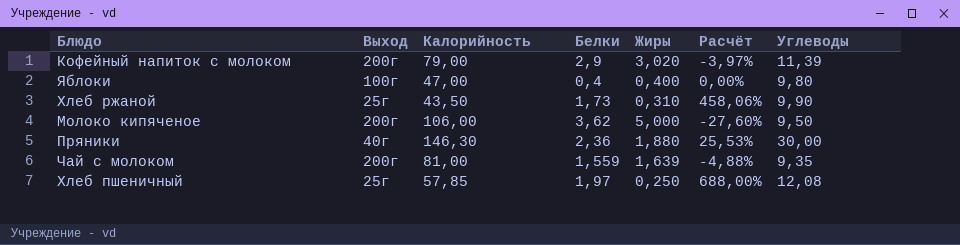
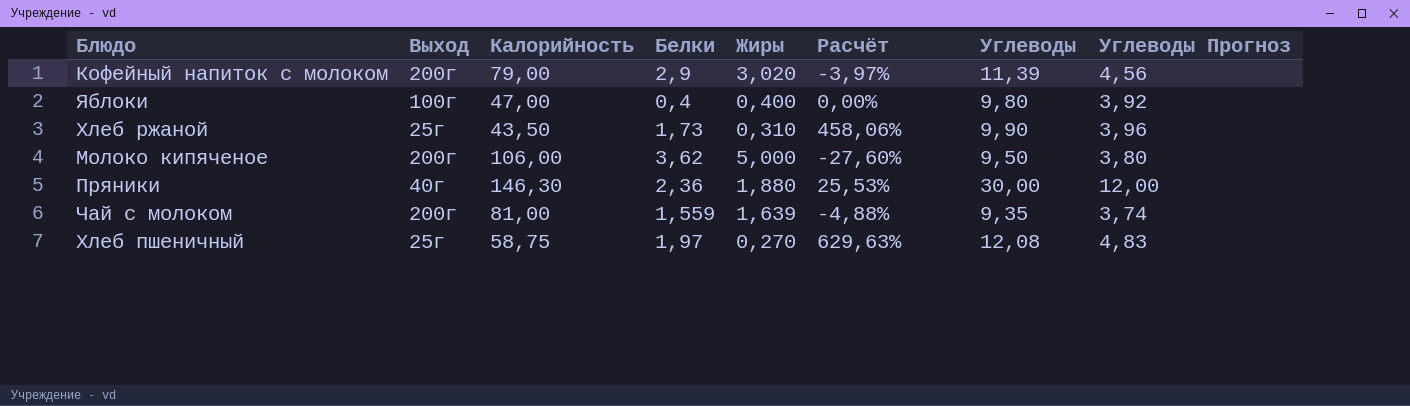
column Углеводы Прогноз | formula: none -> [Углеводы] * 0,4
Хлеб пшеничный | Калорийность: 57,85 -> 58,75
Хлеб пшеничный | Жиры: 0,250 -> 0,270
Хлеб пшеничный | Расчёт: 688,00% -> 629,63%

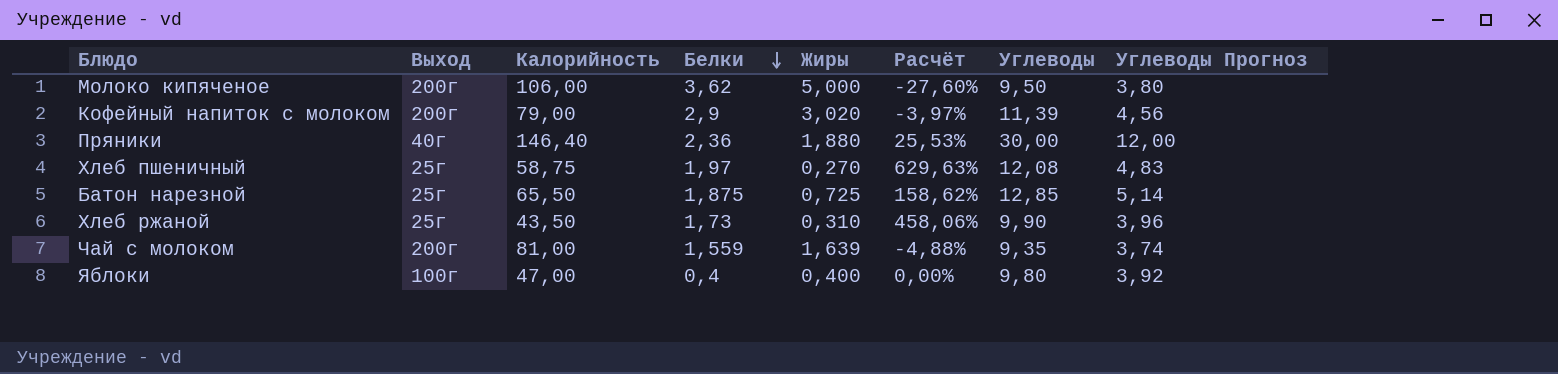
row order: none -> Белки descending
Пряники | Калорийность: 146,30 -> 146,40
row Батон нарезной: none -> 25г | 65,50 | 1,875 | 0,725 | 158,62% | 12,85 | 5,14

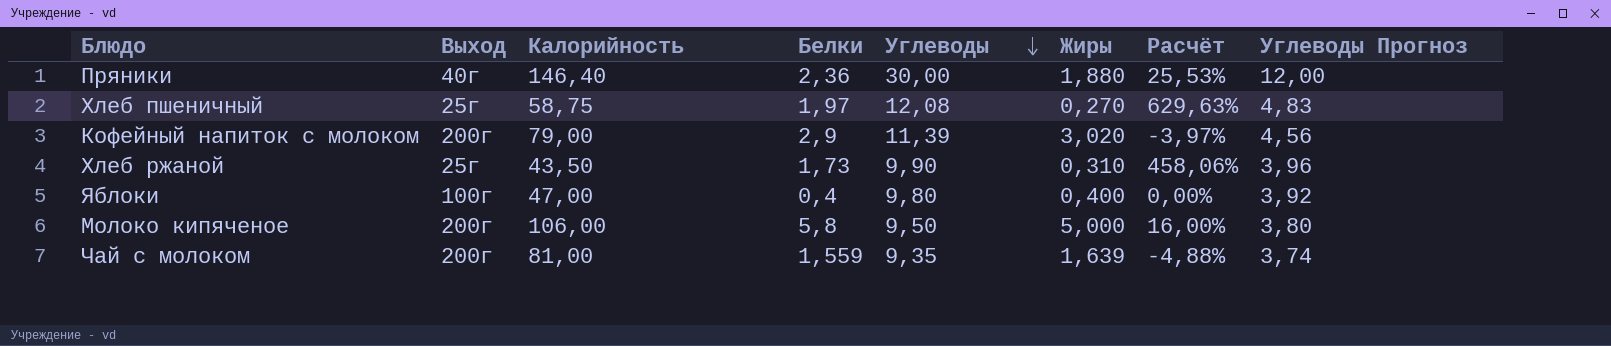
row order: Белки descending -> Углеводы descending
column Углеводы | position: 7 -> 5
row Батон нарезной: 25г | 65,50 | 1,875 | 0,725 | 158,62% | 12,85 | 5,14 -> none
Молоко кипяченое | Белки: 3,62 -> 5,8
Молоко кипяченое | Расчёт: -27,60% -> 16,00%

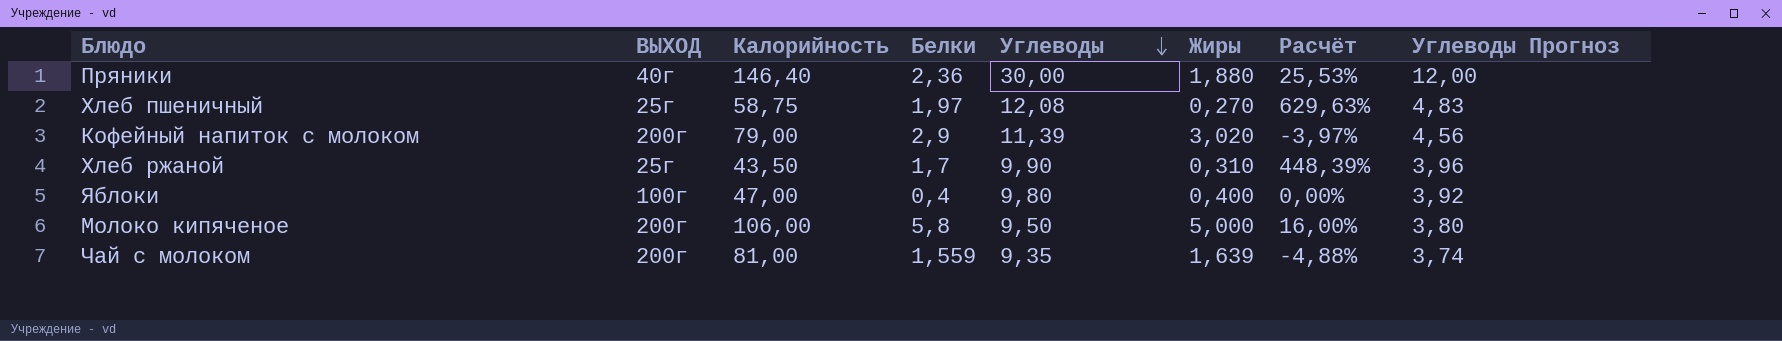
column name: Выход -> ВЫХОД
Хлеб ржаной | Белки: 1,73 -> 1,7
Хлеб ржаной | Расчёт: 458,06% -> 448,39%

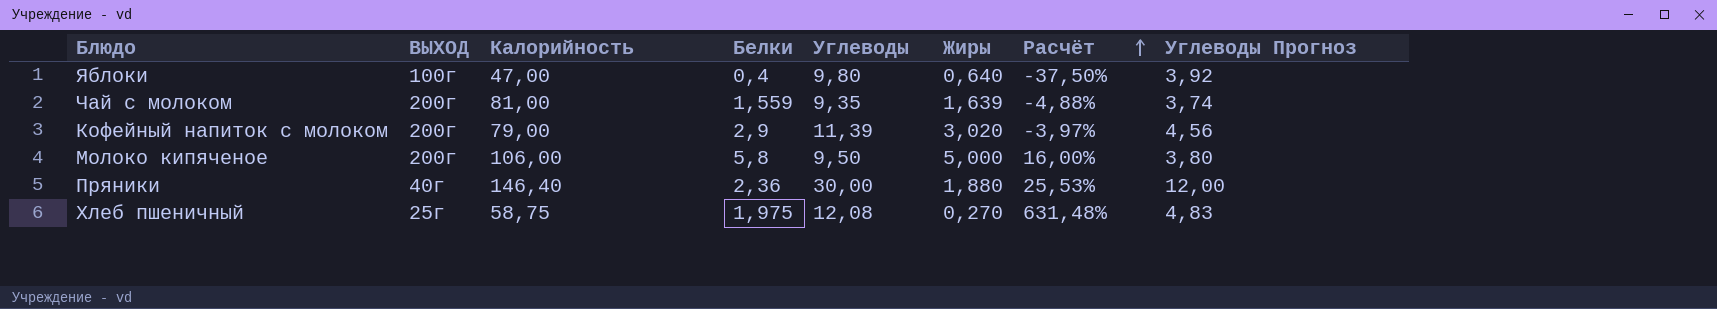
row order: Углеводы descending -> Расчёт ascending
row Хлеб ржаной: 25г | 43,50 | 1,7 | 9,90 | 0,310 | 448,39% | 3,96 -> none
Яблоки | Жиры: 0,400 -> 0,640
Яблоки | Расчёт: 0,00% -> -37,50%
Хлеб пшеничный | Белки: 1,97 -> 1,975
Хлеб пшеничный | Расчёт: 629,63% -> 631,48%

